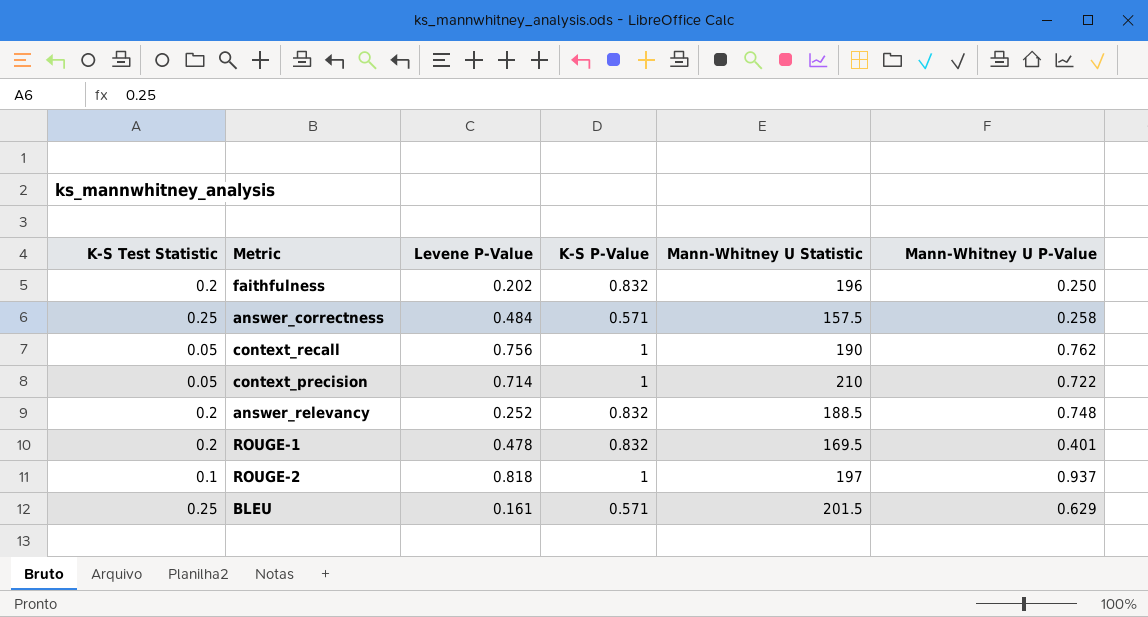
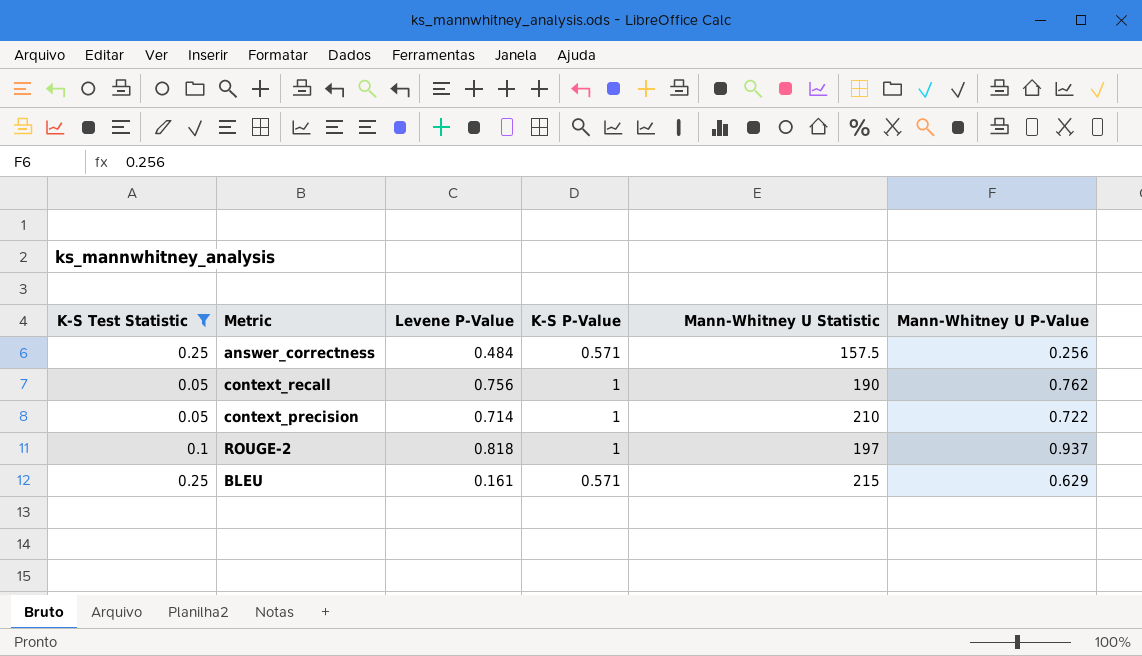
filter: none -> K-S Test Statistic != 0.2
answer_correctness | Mann-Whitney U P-Value: 0.258 -> 0.256
BLEU | Mann-Whitney U Statistic: 201.5 -> 215

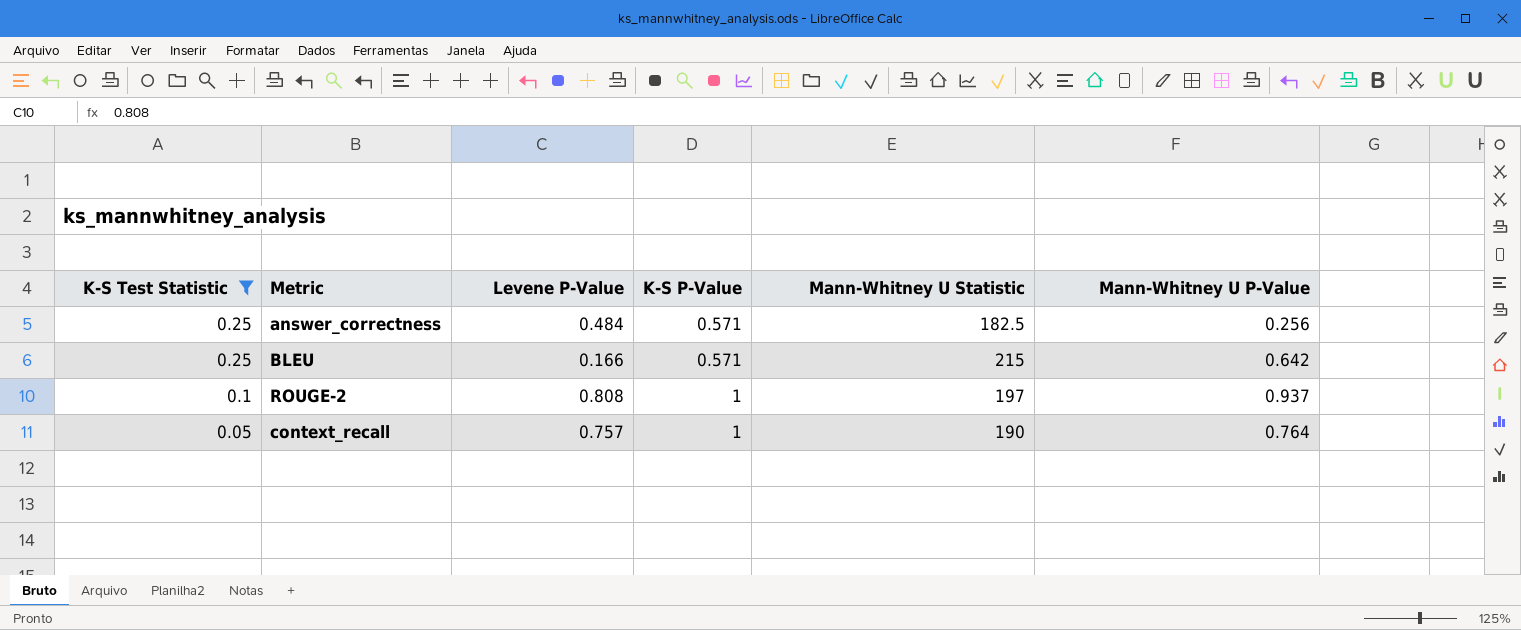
row order: none -> K-S Test Statistic descending
row context_precision: 0.05 | 0.714 | 1 | 210 | 0.722 -> none
answer_correctness | Mann-Whitney U Statistic: 157.5 -> 182.5
BLEU | Levene P-Value: 0.161 -> 0.166
BLEU | Mann-Whitney U P-Value: 0.629 -> 0.642
ROUGE-2 | Levene P-Value: 0.818 -> 0.808
context_recall | Levene P-Value: 0.756 -> 0.757
context_recall | Mann-Whitney U P-Value: 0.762 -> 0.764

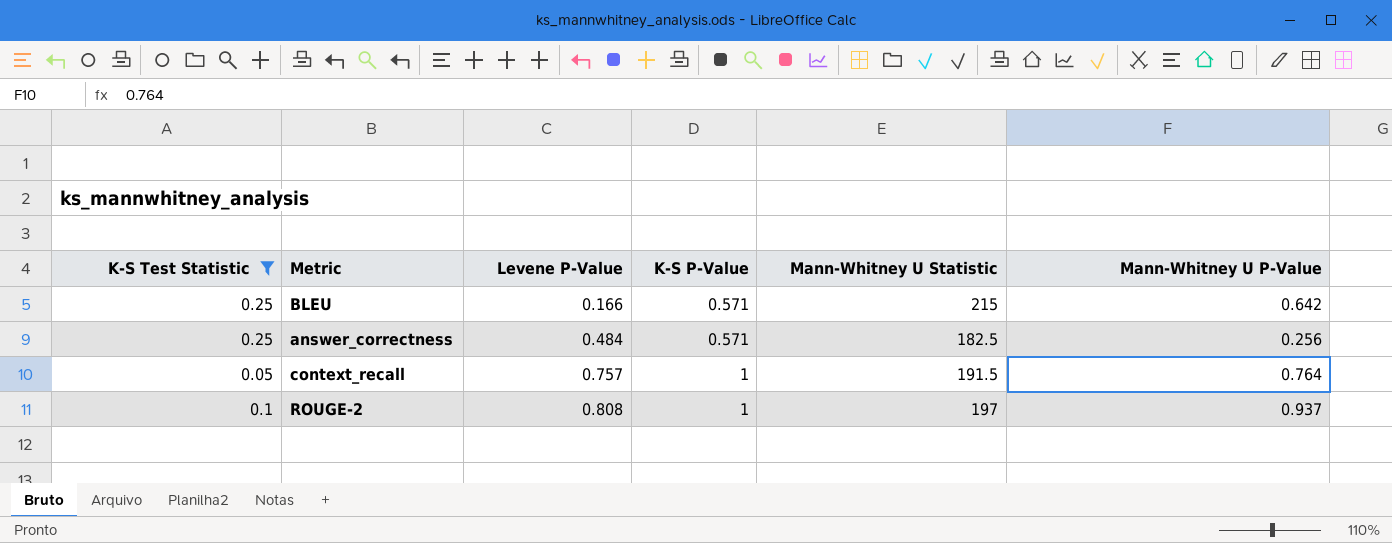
row order: K-S Test Statistic descending -> Levene P-Value ascending
context_recall | Mann-Whitney U Statistic: 190 -> 191.5

